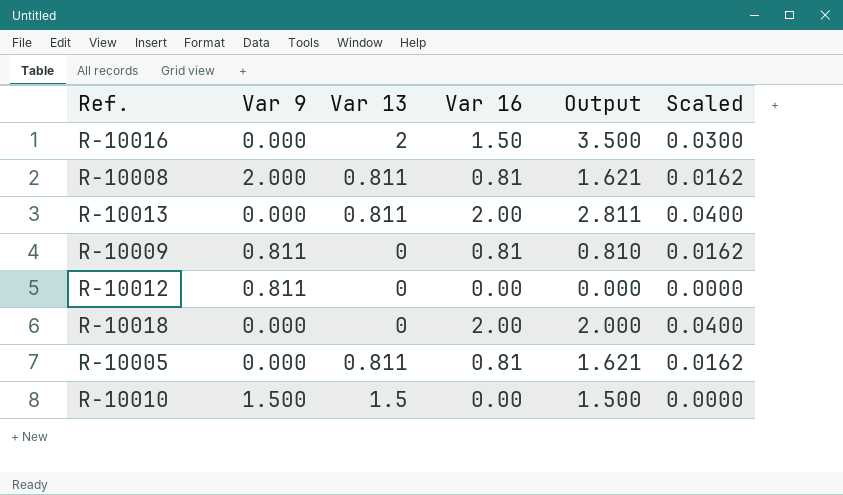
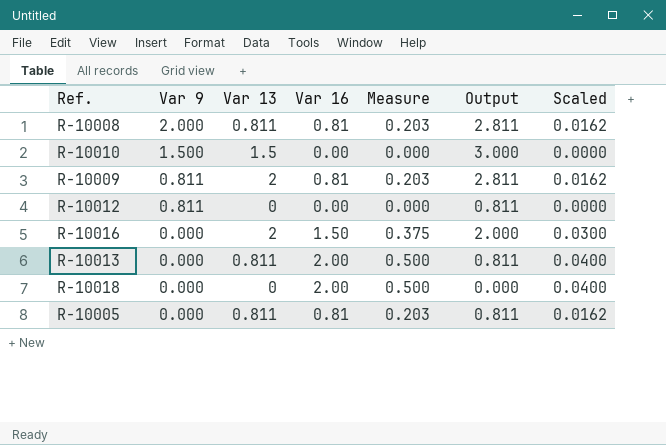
row order: none -> Var 9 descending
column Measure | formula: none -> [Var 16] * 0.25
column Output | formula: [Var 13] + [Var 16] -> [Var 9] + [Var 13]
R-10009 | Var 13: 0 -> 2

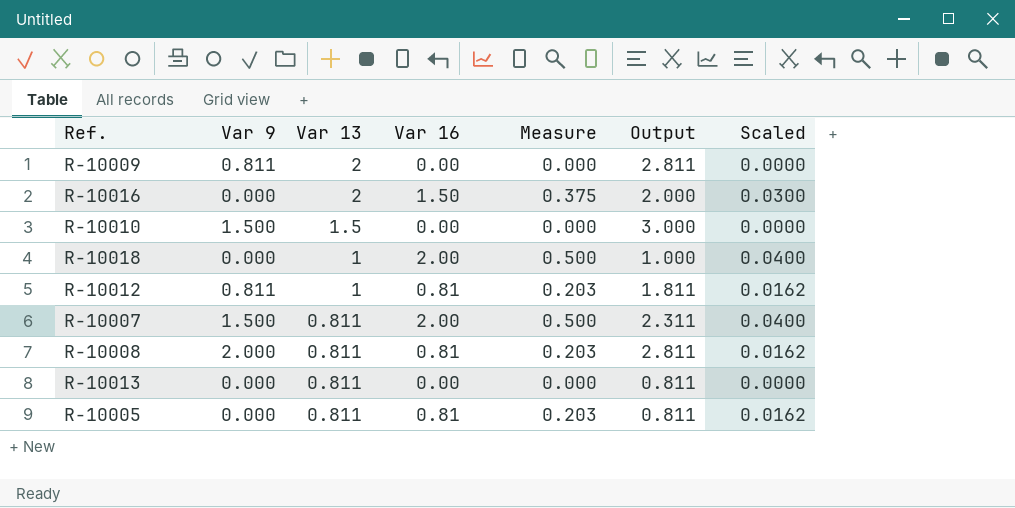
row order: Var 9 descending -> Var 13 descending
R-10009 | Var 16: 0.81 -> 0.00
R-10009 | Measure: 0.203 -> 0.000
R-10009 | Scaled: 0.0162 -> 0.0000
R-10018 | Var 13: 0 -> 1
R-10018 | Output: 0.000 -> 1.000
R-10012 | Var 13: 0 -> 1
R-10012 | Var 16: 0.00 -> 0.81
R-10012 | Measure: 0.000 -> 0.203
R-10012 | Output: 0.811 -> 1.811
R-10012 | Scaled: 0.0000 -> 0.0162
row R-10007: none -> 1.500 | 0.811 | 2.00 | 0.500 | 2.311 | 0.0400
R-10013 | Var 16: 2.00 -> 0.00
R-10013 | Measure: 0.500 -> 0.000
R-10013 | Scaled: 0.0400 -> 0.0000

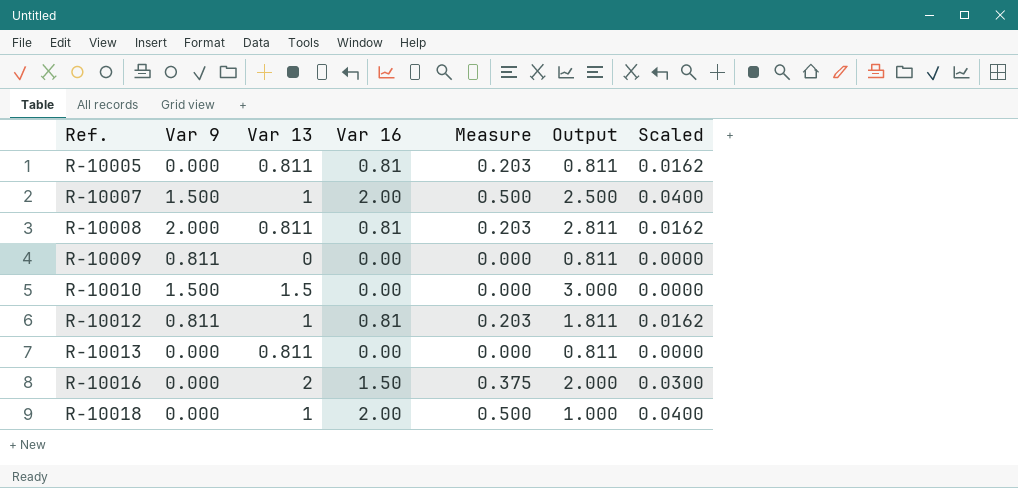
row order: Var 13 descending -> Ref. ascending
R-10007 | Var 13: 0.811 -> 1
R-10007 | Output: 2.311 -> 2.500
R-10009 | Var 13: 2 -> 0
R-10009 | Output: 2.811 -> 0.811

